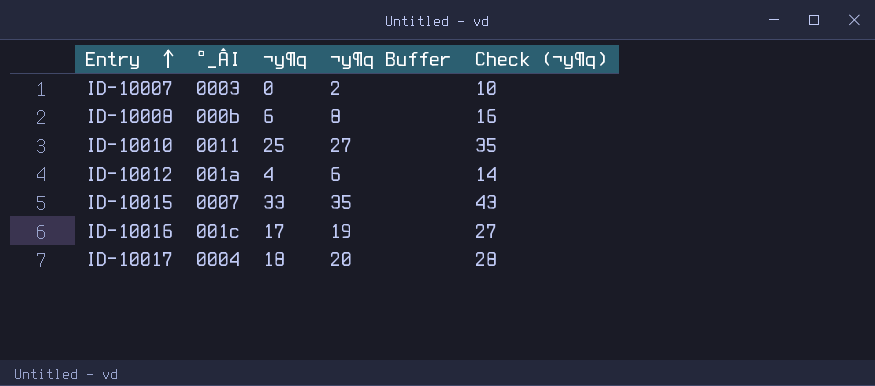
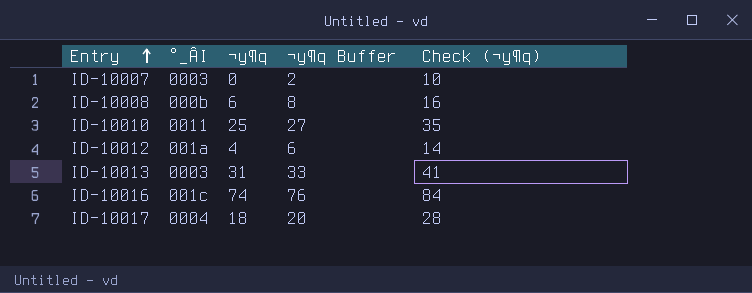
row ID-10015: 0007 | 33 | 35 | 43 -> none
row ID-10013: none -> 0003 | 31 | 33 | 41
ID-10016 | ¬y¶q: 17 -> 74
ID-10016 | ¬y¶q Buffer: 19 -> 76
ID-10016 | Check (¬y¶q): 27 -> 84

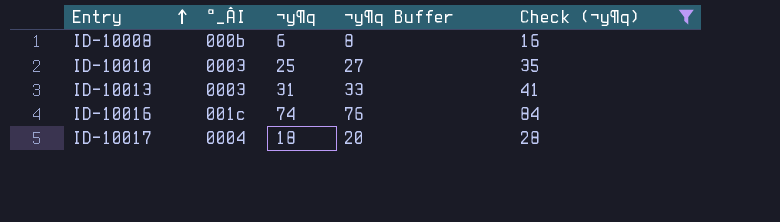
filter: none -> Check (¬y¶q) >= 16
ID-10010 | °_ÂI: 0011 -> 0003

